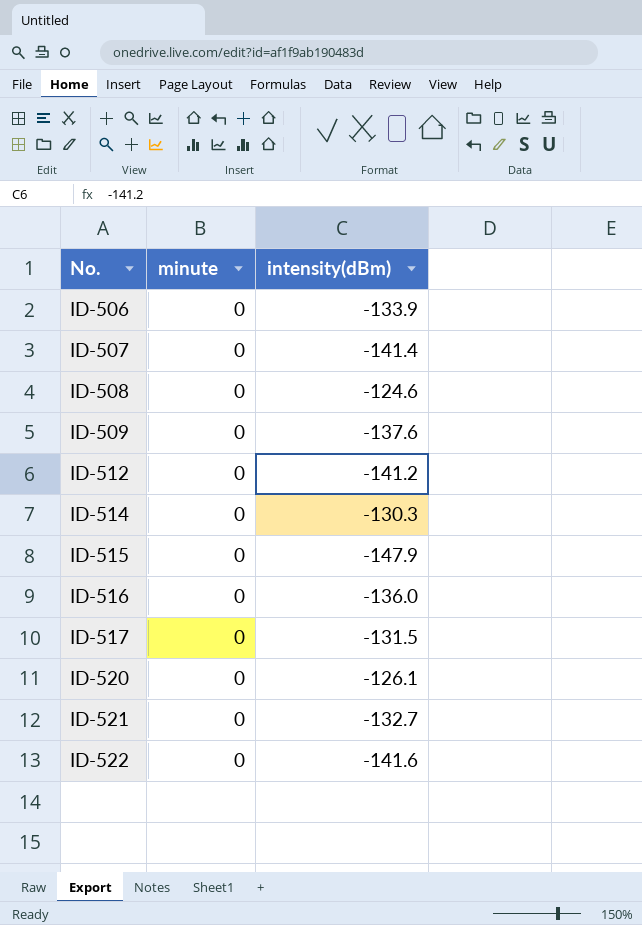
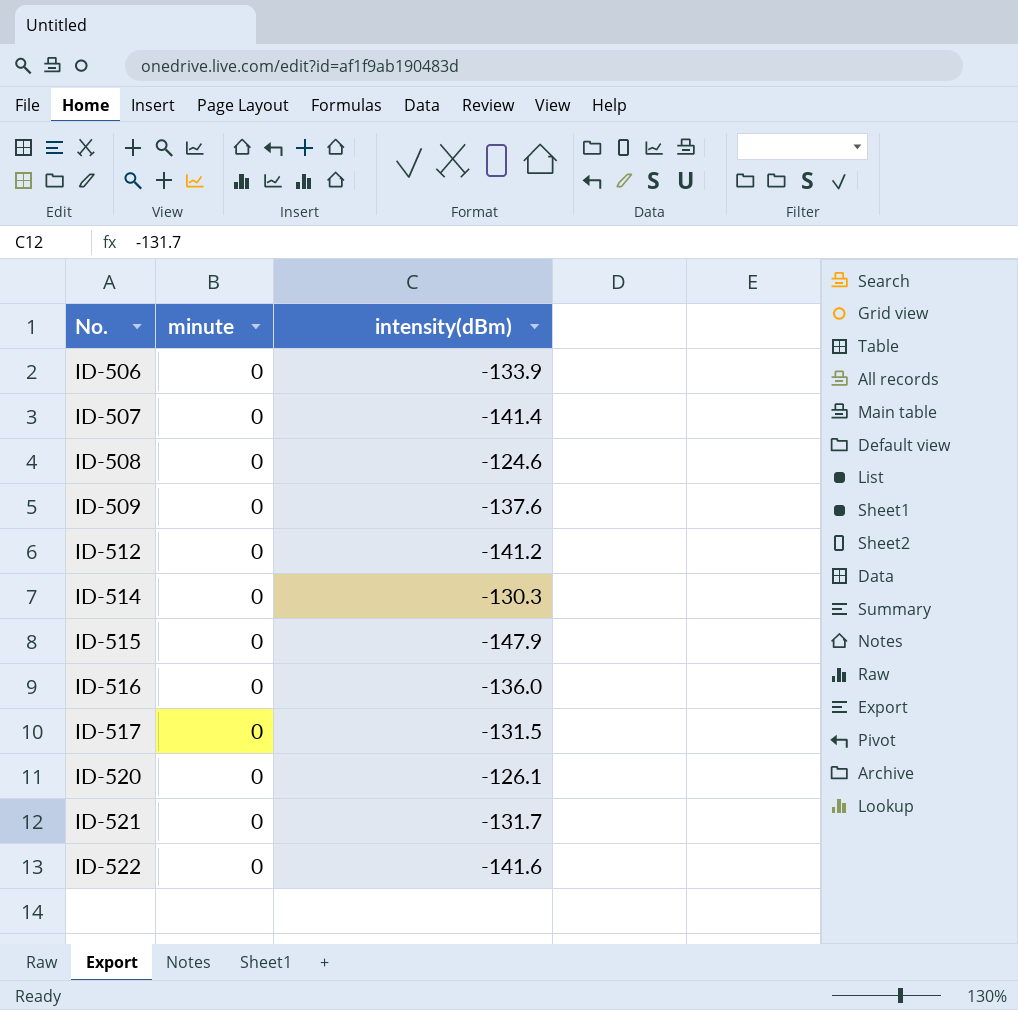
ID-521 | intensity(dBm): -132.7 -> -131.7

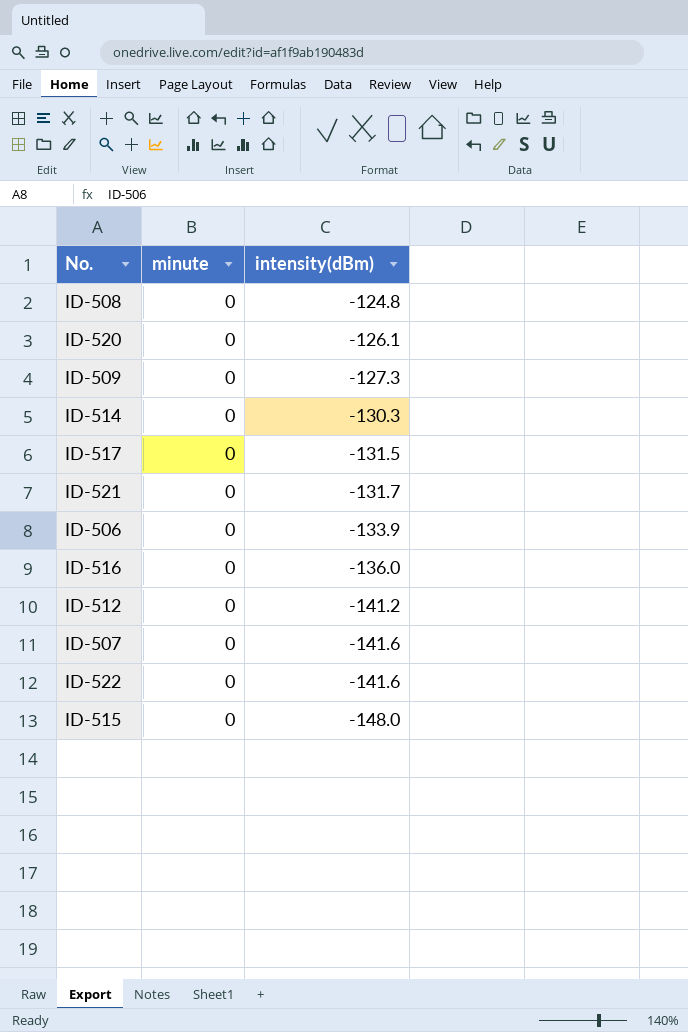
row order: No. ascending -> intensity(dBm) descending
ID-508 | intensity(dBm): -124.6 -> -124.8
ID-509 | intensity(dBm): -137.6 -> -127.3
ID-507 | intensity(dBm): -141.4 -> -141.6
ID-515 | intensity(dBm): -147.9 -> -148.0

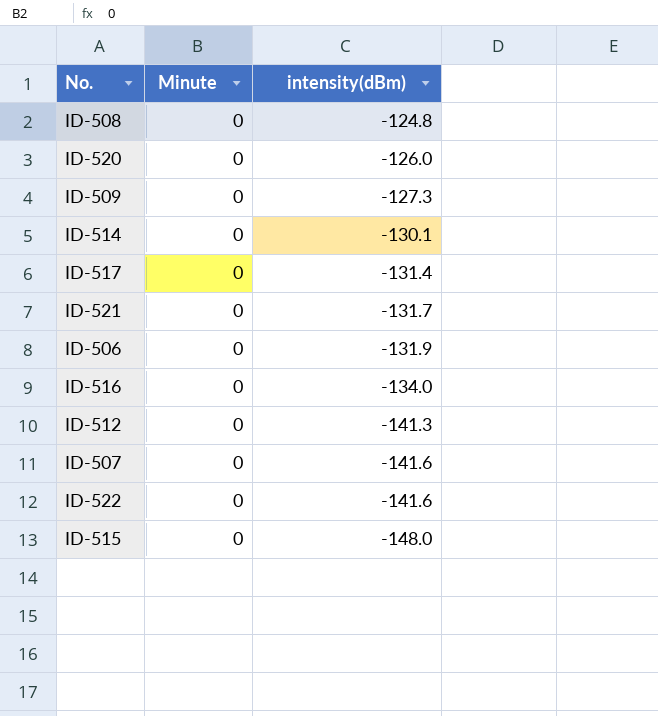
column name: minute -> Minute
ID-520 | intensity(dBm): -126.1 -> -126.0
ID-514 | intensity(dBm): -130.3 -> -130.1
ID-517 | intensity(dBm): -131.5 -> -131.4
ID-506 | intensity(dBm): -133.9 -> -131.9
ID-516 | intensity(dBm): -136.0 -> -134.0
ID-512 | intensity(dBm): -141.2 -> -141.3

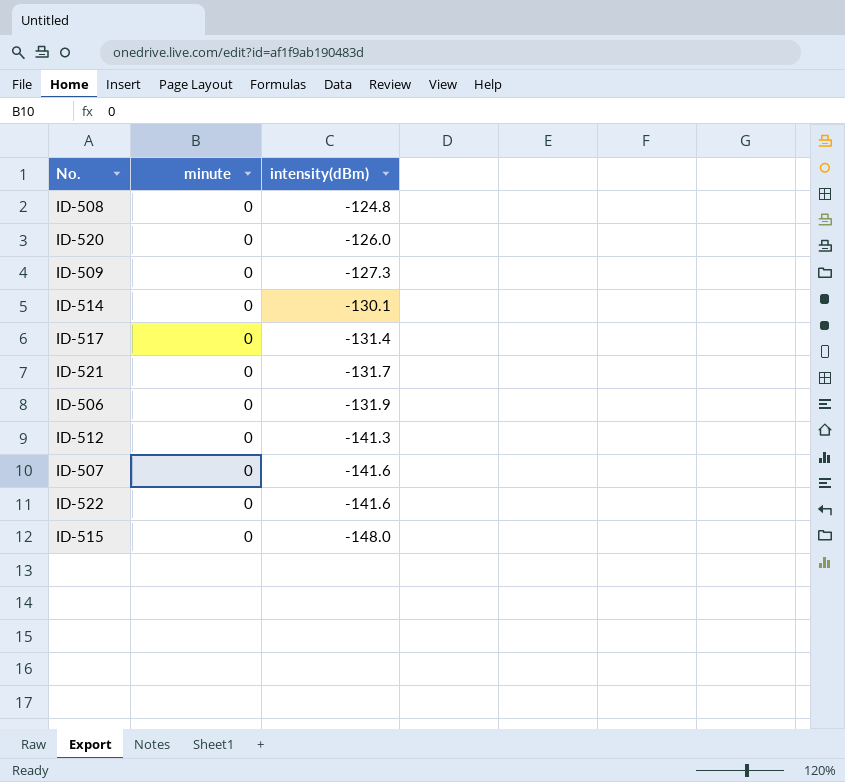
column name: Minute -> minute
row ID-516: 0 | -134.0 -> none

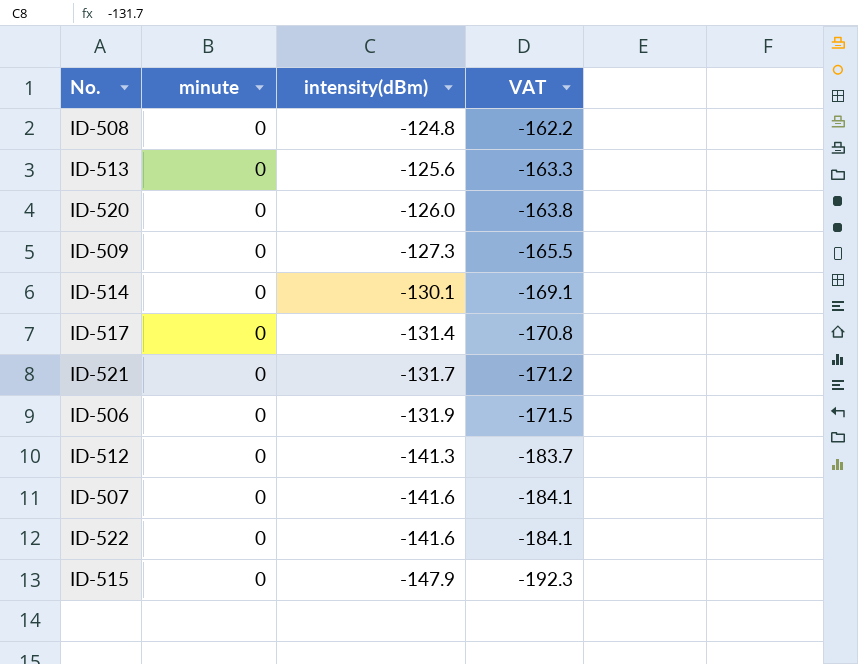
column VAT | formula: none -> [intensity(dBm)] * 1.3
row ID-513: none -> 0 | -125.6 | -163.3
ID-515 | intensity(dBm): -148.0 -> -147.9

